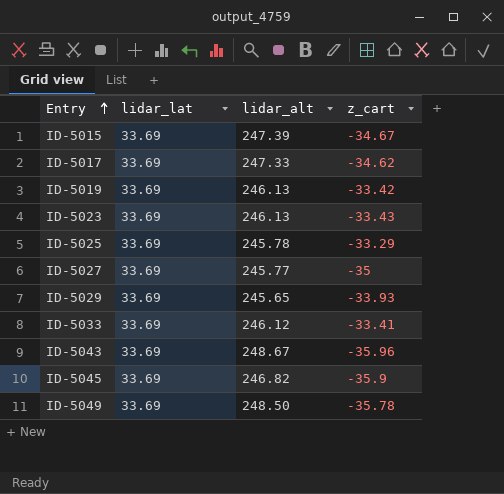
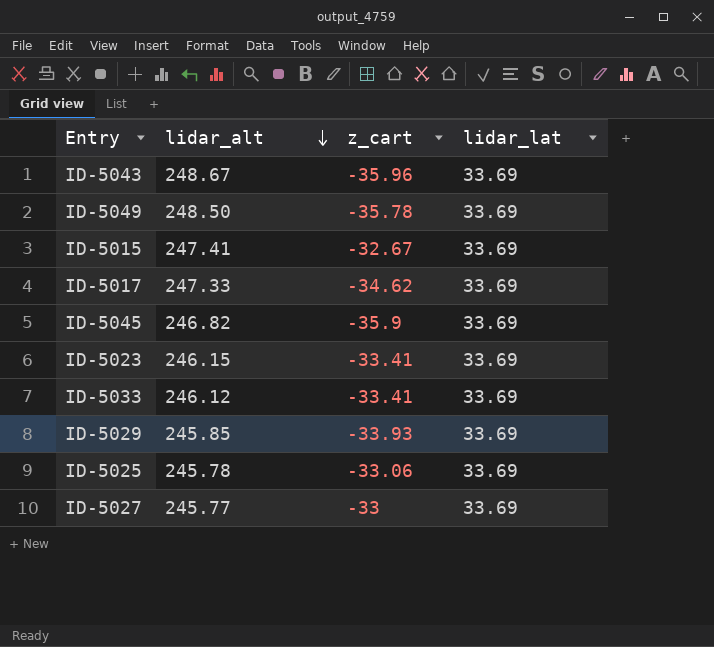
row order: Entry ascending -> lidar_alt descending
column lidar_lat | position: 2 -> 4
row ID-5019: 33.69 | 246.13 | -33.42 -> none
ID-5015 | lidar_alt: 247.39 -> 247.41
ID-5015 | z_cart: -34.67 -> -32.67
ID-5023 | lidar_alt: 246.13 -> 246.15
ID-5023 | z_cart: -33.43 -> -33.41
ID-5029 | lidar_alt: 245.65 -> 245.85
ID-5025 | z_cart: -33.29 -> -33.06
ID-5027 | z_cart: -35 -> -33

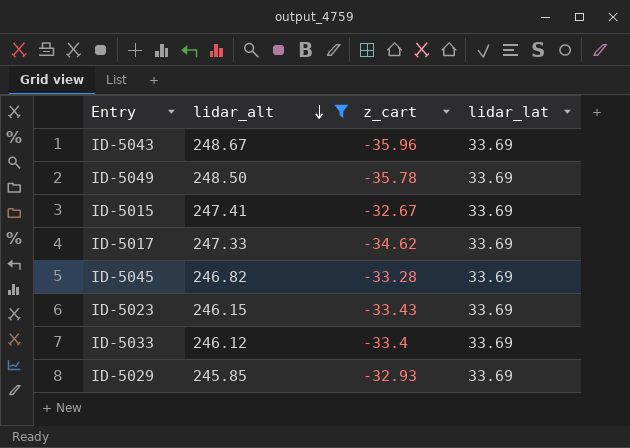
filter: none -> lidar_alt >= 245.85
ID-5045 | z_cart: -35.9 -> -33.28
ID-5023 | z_cart: -33.41 -> -33.43
ID-5033 | z_cart: -33.41 -> -33.4
ID-5029 | z_cart: -33.93 -> -32.93

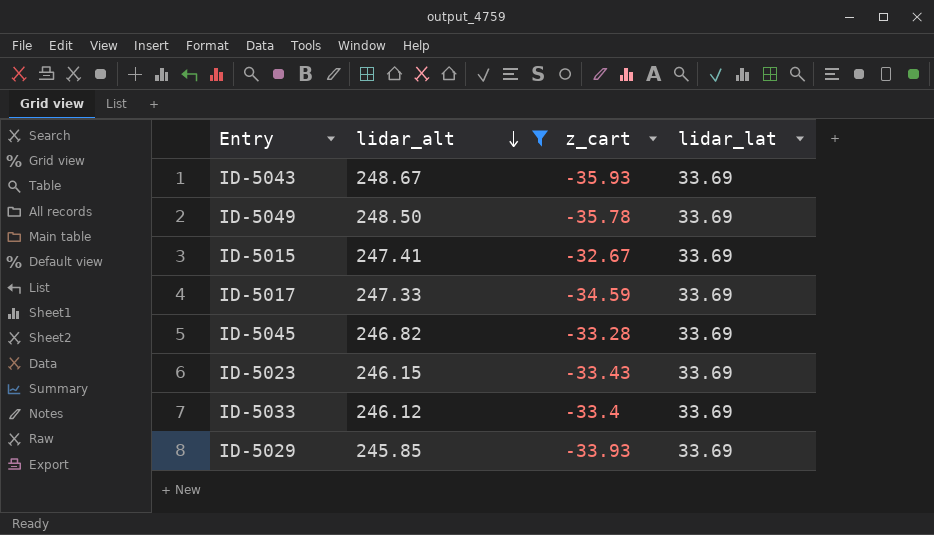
ID-5043 | z_cart: -35.96 -> -35.93
ID-5017 | z_cart: -34.62 -> -34.59
ID-5029 | z_cart: -32.93 -> -33.93

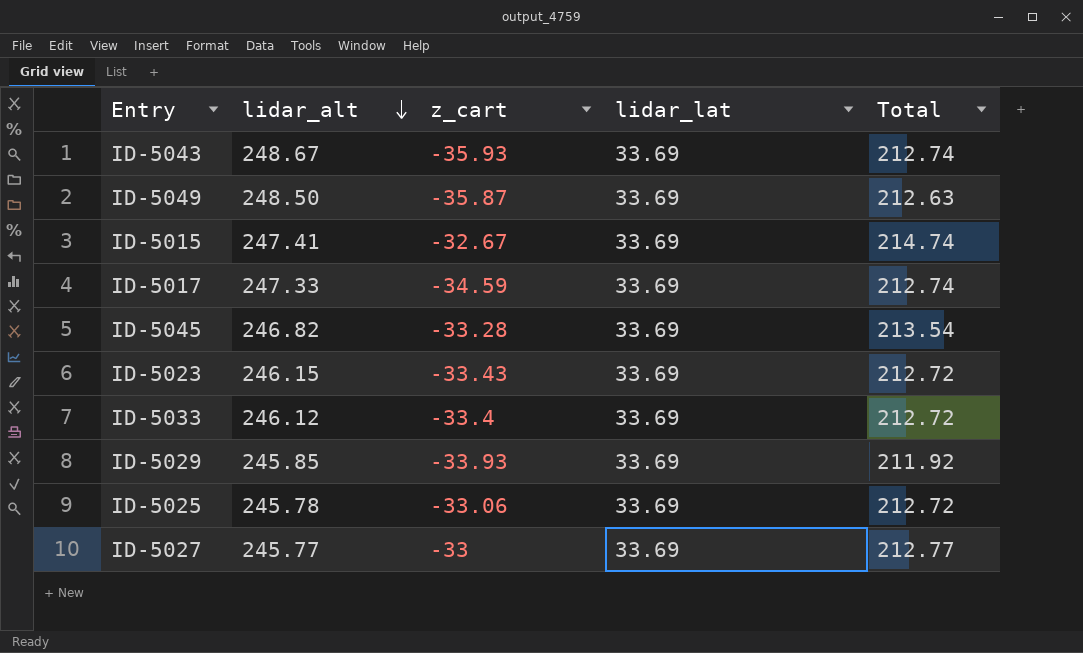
filter: lidar_alt >= 245.85 -> none
column Total | formula: none -> [lidar_alt] + [z_cart]
ID-5049 | z_cart: -35.78 -> -35.87

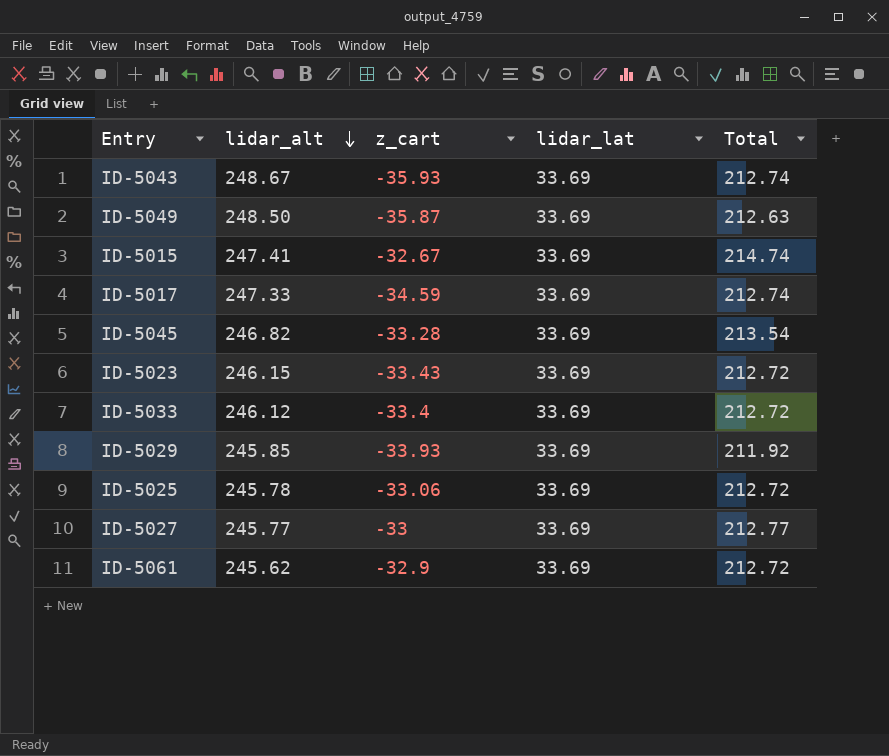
row ID-5061: none -> 245.62 | -32.9 | 33.69 | 212.72

